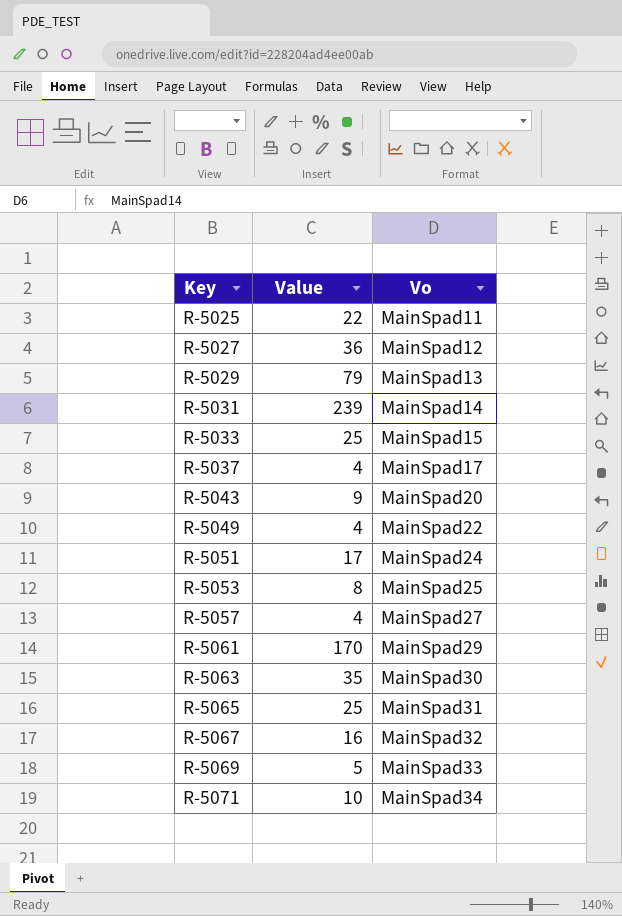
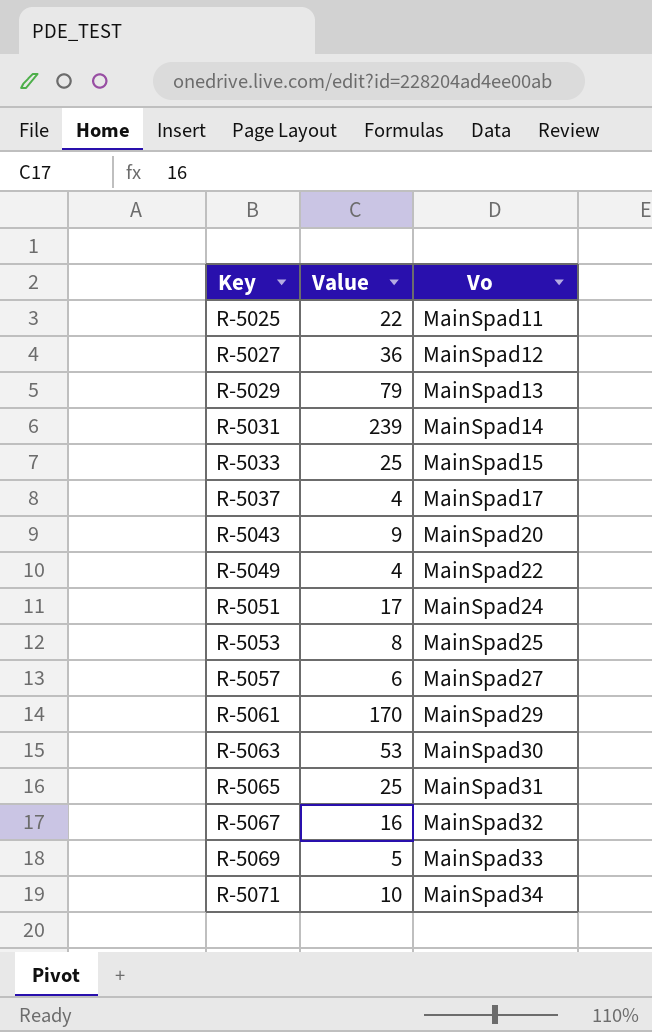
R-5057 | Value: 4 -> 6
R-5063 | Value: 35 -> 53

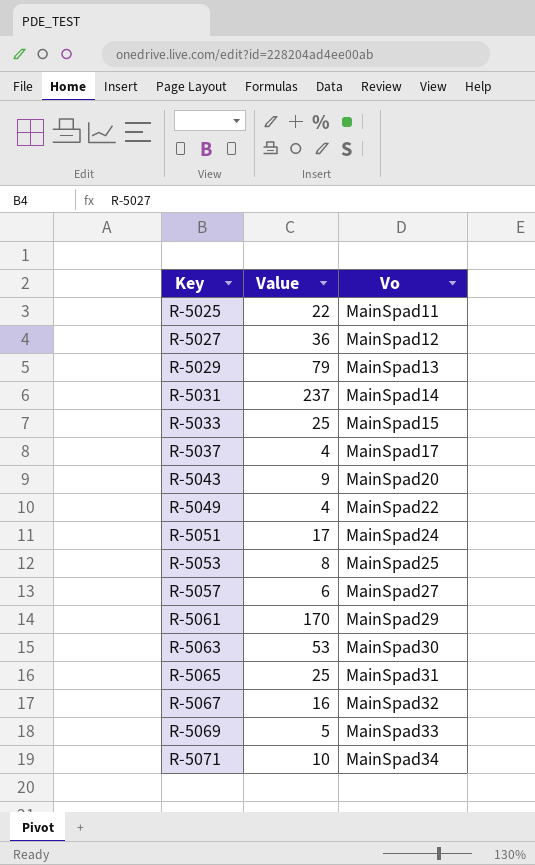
R-5031 | Value: 239 -> 237

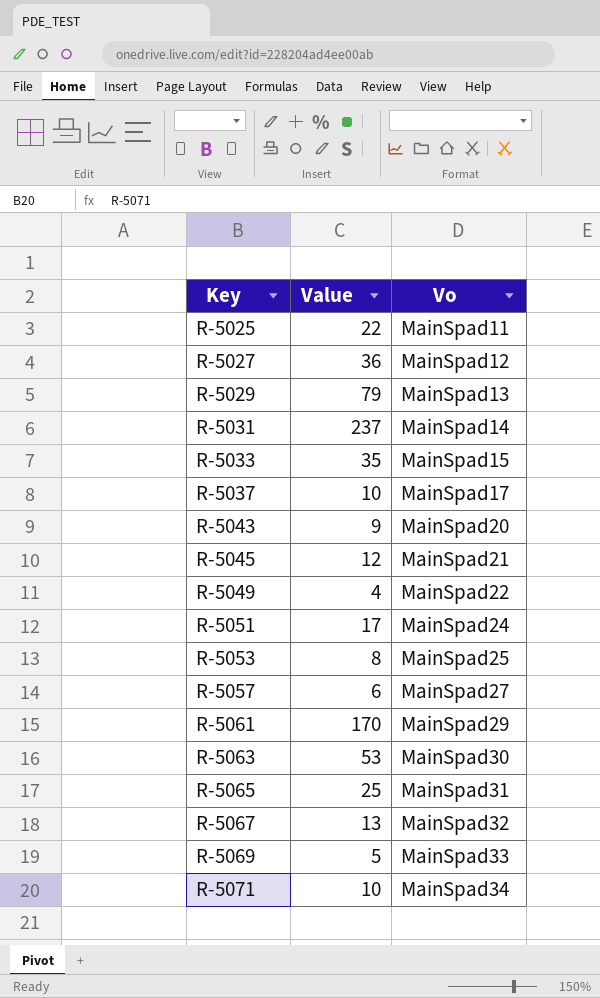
R-5033 | Value: 25 -> 35
R-5037 | Value: 4 -> 10
row R-5045: none -> 12 | MainSpad21
R-5067 | Value: 16 -> 13

